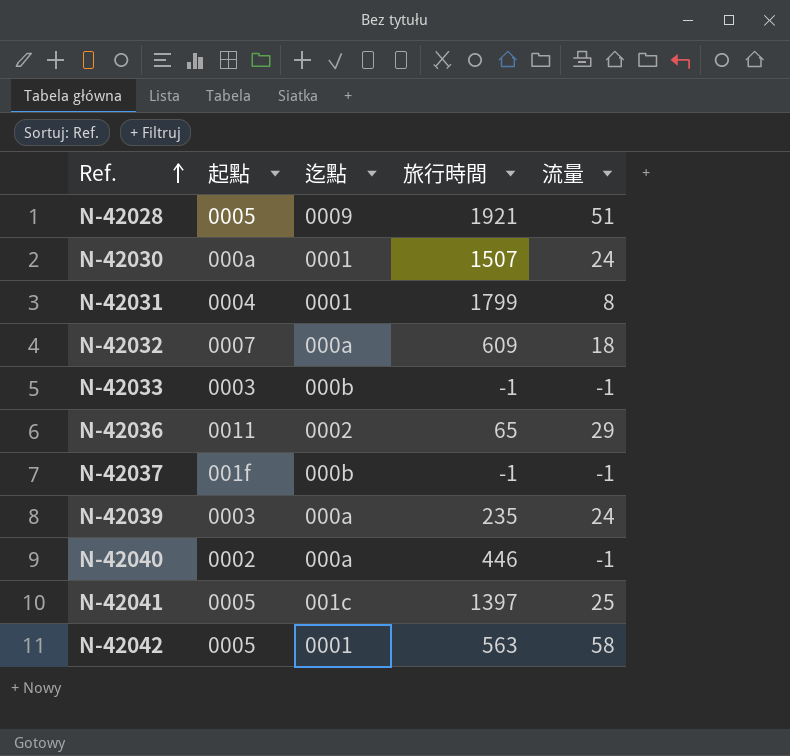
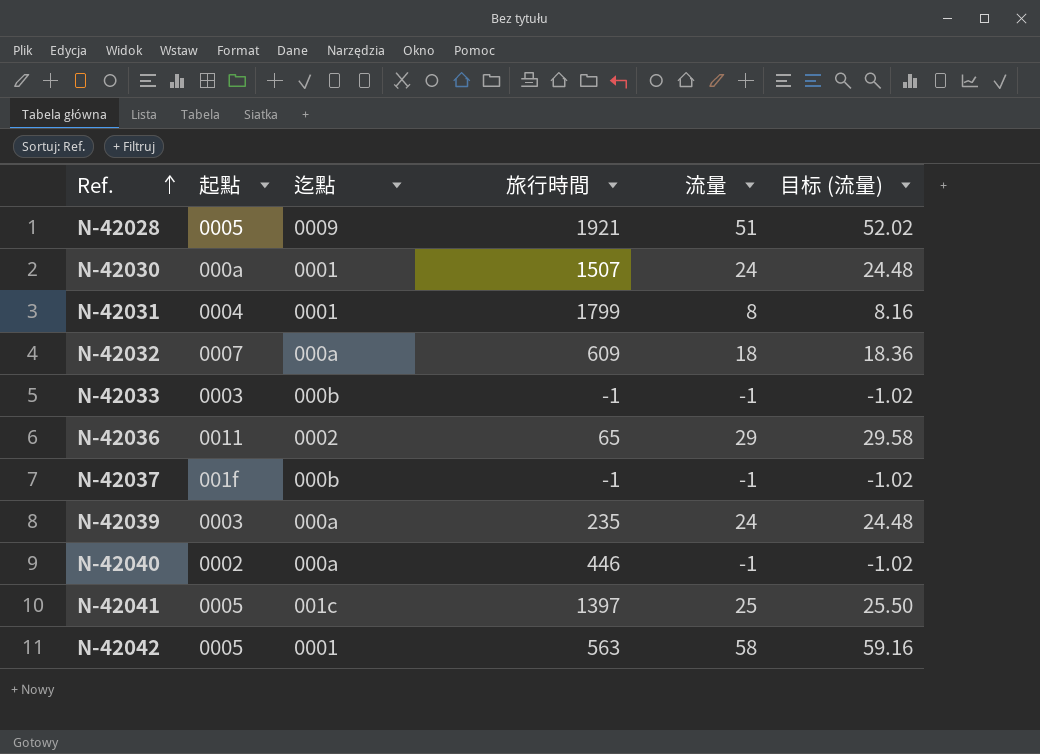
column 目标 (流量) | formula: none -> [流量] * 1.02

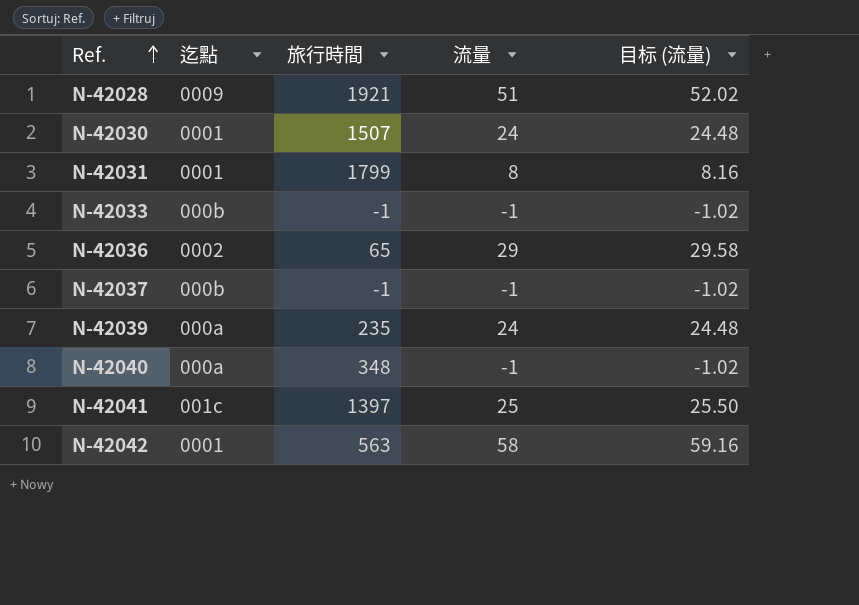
column 起點 | position: 2 -> none
row N-42032: 0007 | 000a | 609 | 18 | 18.36 -> none
N-42040 | 旅行時間: 446 -> 348

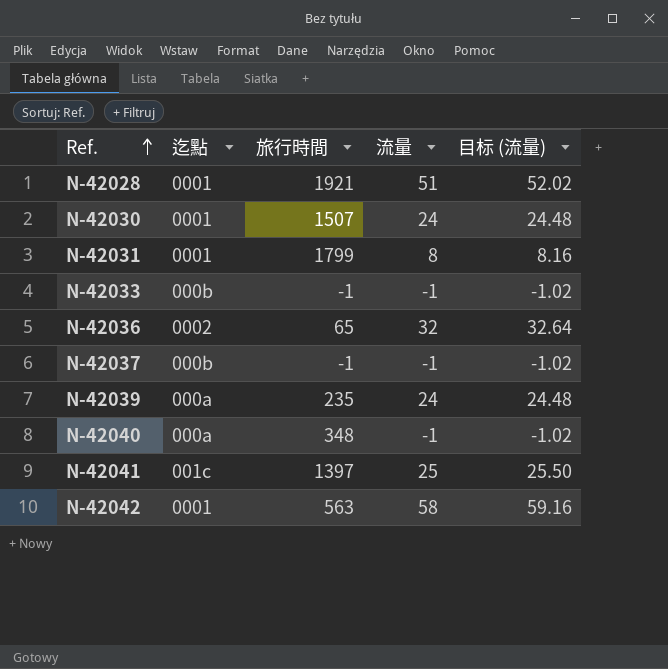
N-42028 | 迄點: 0009 -> 0001
N-42036 | 流量: 29 -> 32
N-42036 | 目标 (流量): 29.58 -> 32.64

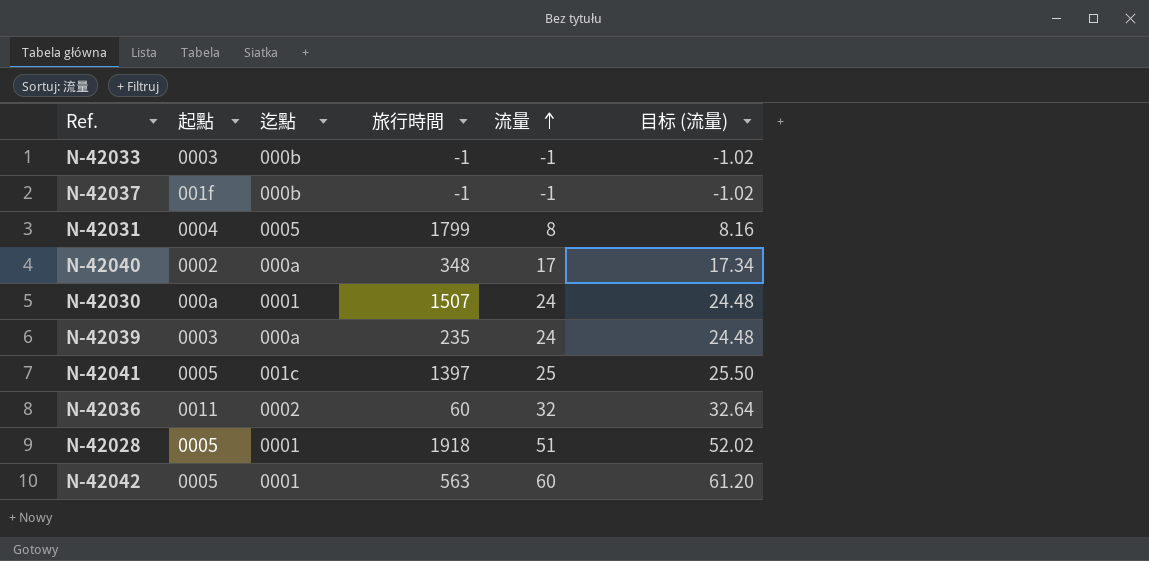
row order: Ref. ascending -> 流量 ascending
column 起點 | position: none -> 2
N-42031 | 迄點: 0001 -> 0005
N-42040 | 流量: -1 -> 17
N-42040 | 目标 (流量): -1.02 -> 17.34
N-42036 | 旅行時間: 65 -> 60
N-42028 | 旅行時間: 1921 -> 1918
N-42042 | 流量: 58 -> 60
N-42042 | 目标 (流量): 59.16 -> 61.20

